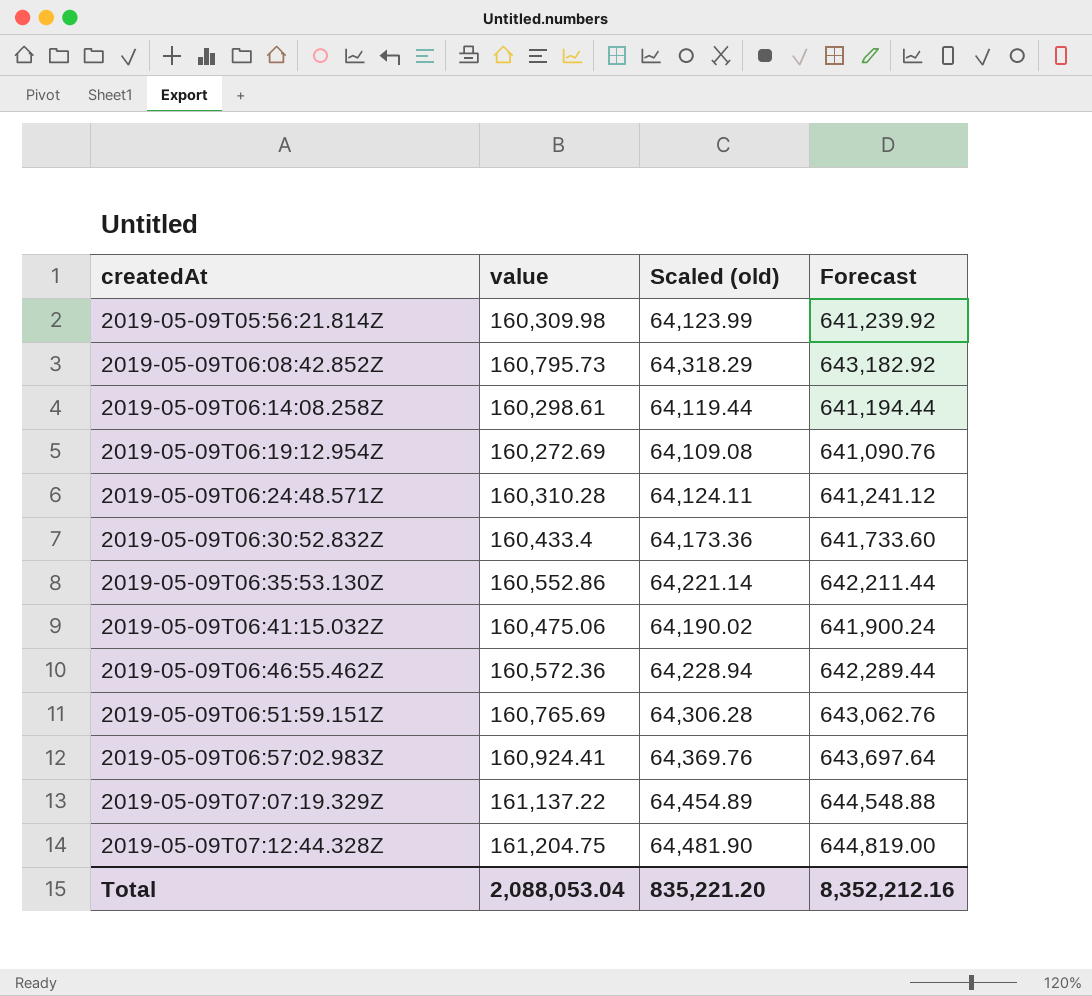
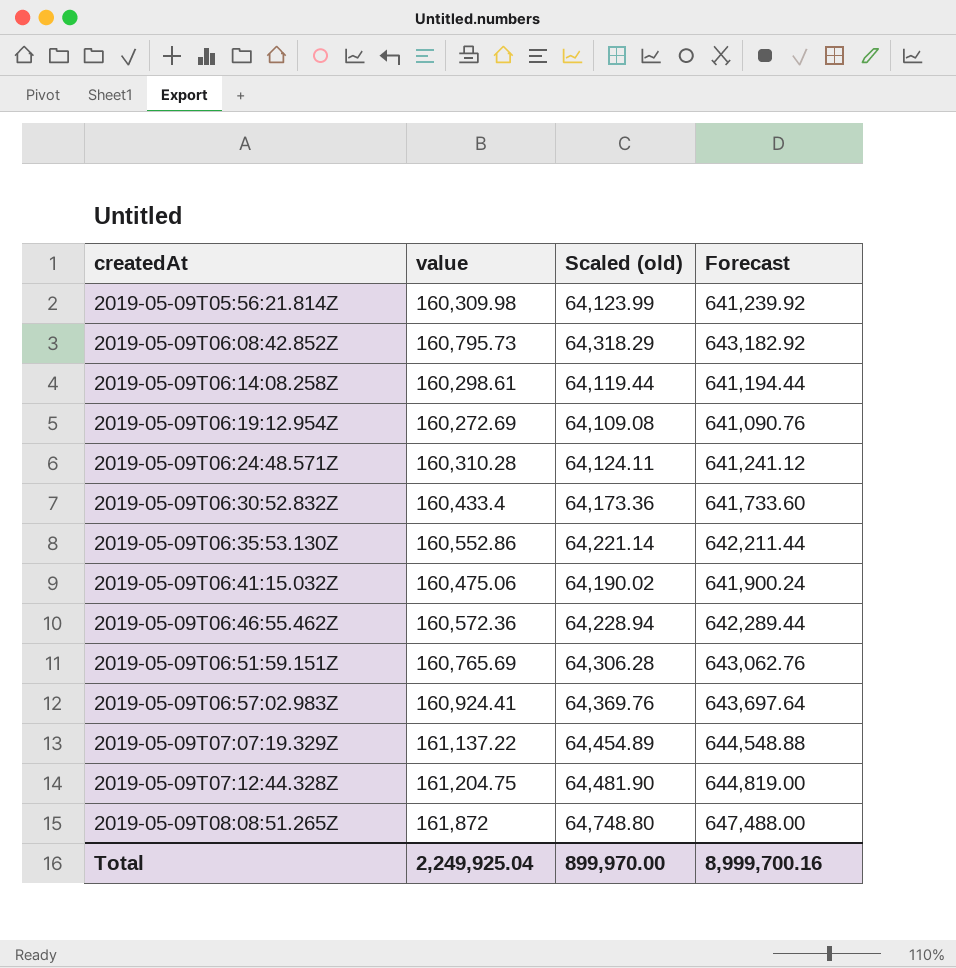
row 2019-05-09T08:08:51.265Z: none -> 161,872 | 64,748.80 | 647,488.00
Total | value: 2,088,053.04 -> 2,249,925.04
Total | Scaled (old): 835,221.20 -> 899,970.00
Total | Forecast: 8,352,212.16 -> 8,999,700.16

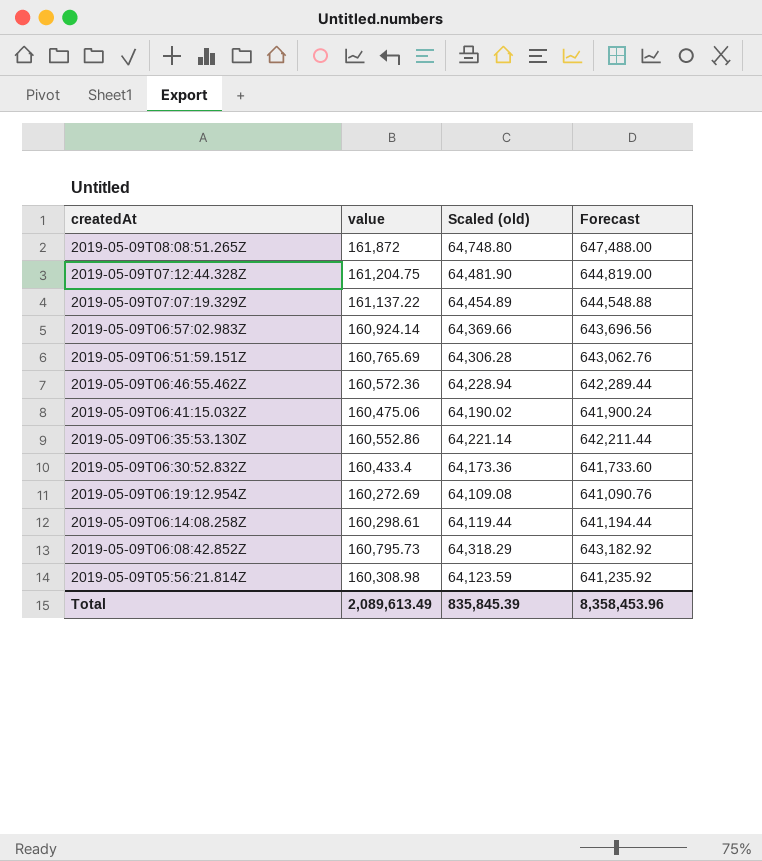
row order: createdAt ascending -> createdAt descending
row 2019-05-09T06:24:48.571Z: 160,310.28 | 64,124.11 | 641,241.12 -> none
2019-05-09T06:57:02.983Z | value: 160,924.41 -> 160,924.14
2019-05-09T06:57:02.983Z | Scaled (old): 64,369.76 -> 64,369.66
2019-05-09T06:57:02.983Z | Forecast: 643,697.64 -> 643,696.56
2019-05-09T05:56:21.814Z | value: 160,309.98 -> 160,308.98
2019-05-09T05:56:21.814Z | Scaled (old): 64,123.99 -> 64,123.59
2019-05-09T05:56:21.814Z | Forecast: 641,239.92 -> 641,235.92
Total | value: 2,249,925.04 -> 2,089,613.49
Total | Scaled (old): 899,970.00 -> 835,845.39
Total | Forecast: 8,999,700.16 -> 8,358,453.96

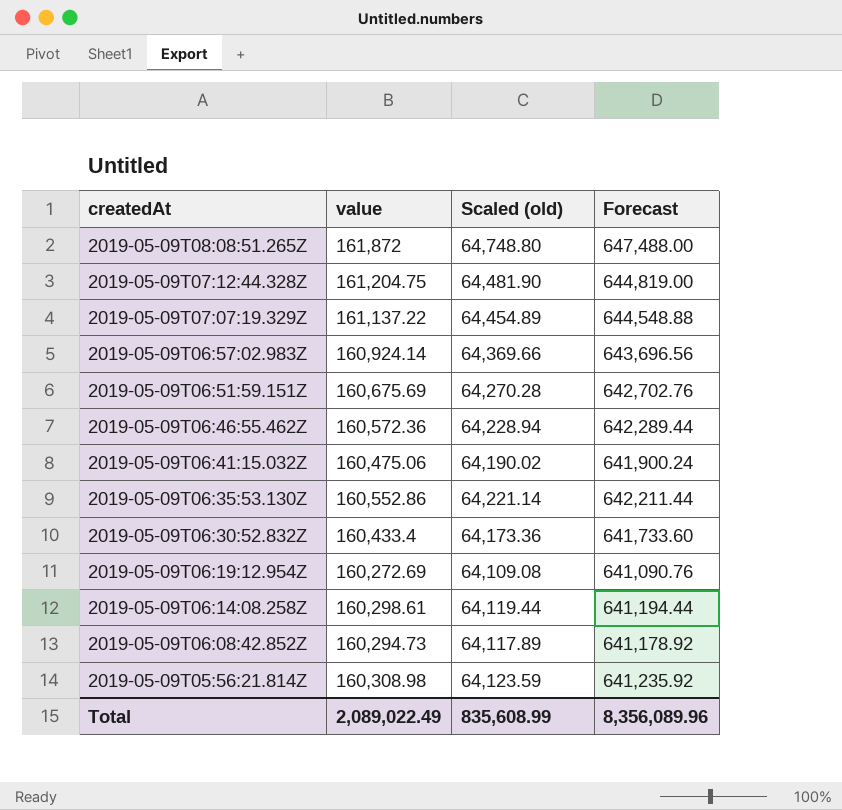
2019-05-09T06:51:59.151Z | value: 160,765.69 -> 160,675.69
2019-05-09T06:51:59.151Z | Scaled (old): 64,306.28 -> 64,270.28
2019-05-09T06:51:59.151Z | Forecast: 643,062.76 -> 642,702.76
2019-05-09T06:08:42.852Z | value: 160,795.73 -> 160,294.73
2019-05-09T06:08:42.852Z | Scaled (old): 64,318.29 -> 64,117.89
2019-05-09T06:08:42.852Z | Forecast: 643,182.92 -> 641,178.92
Total | value: 2,089,613.49 -> 2,089,022.49
Total | Scaled (old): 835,845.39 -> 835,608.99
Total | Forecast: 8,358,453.96 -> 8,356,089.96

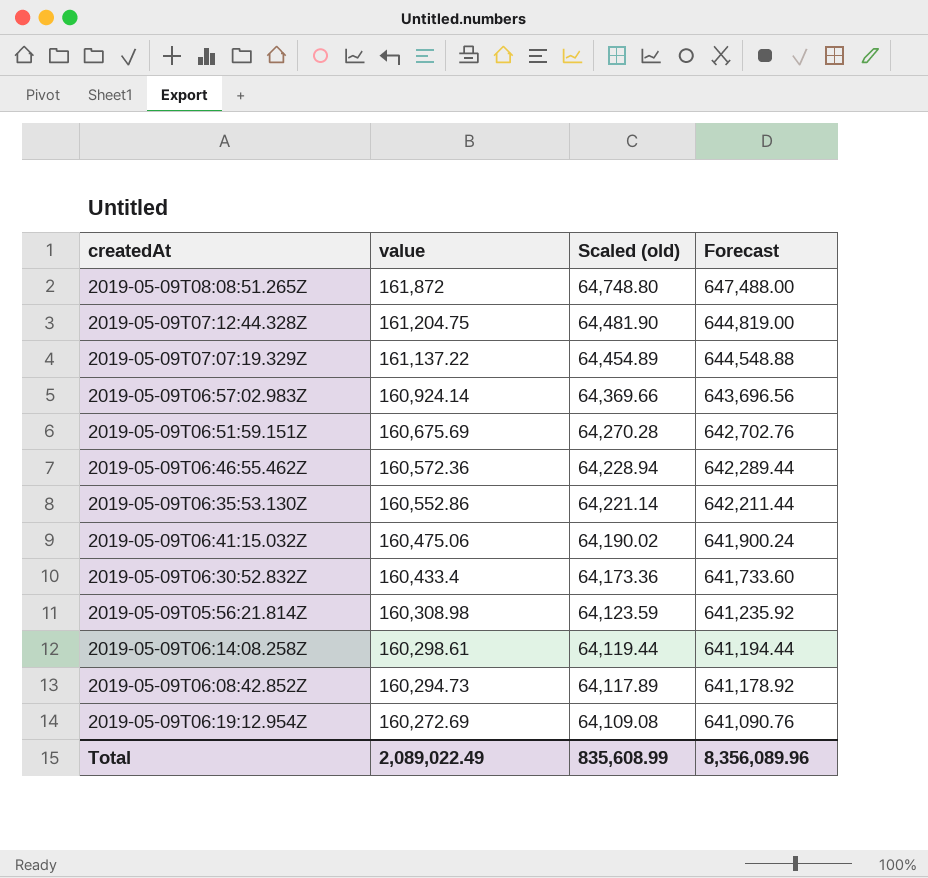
row order: createdAt descending -> value descending

